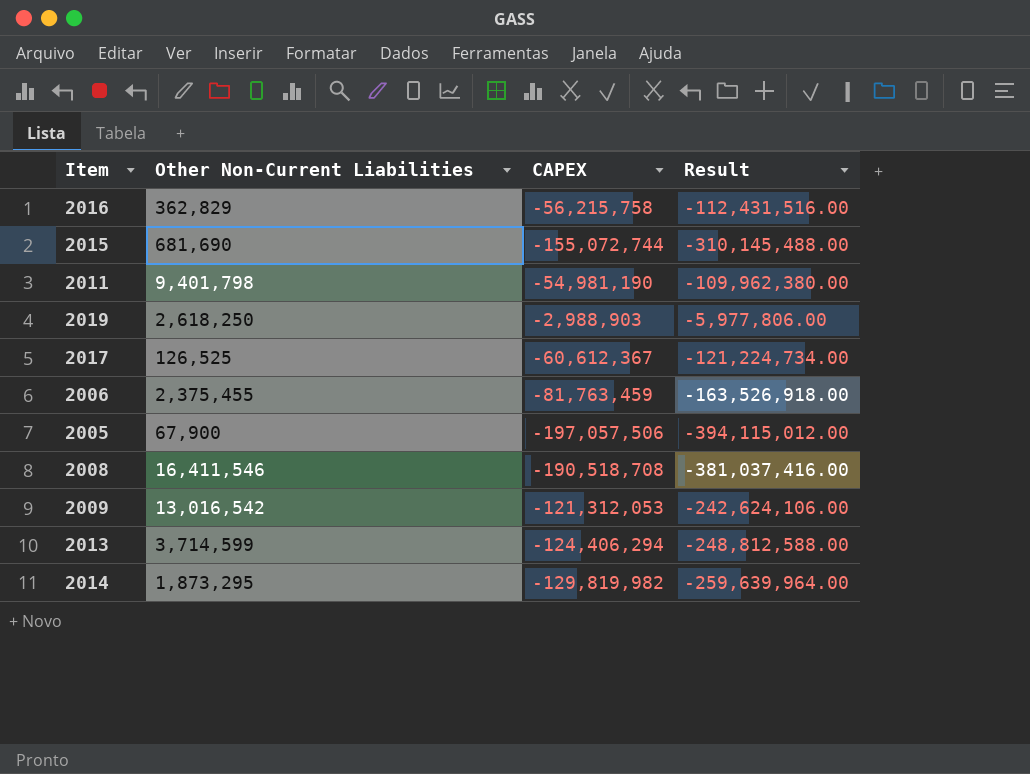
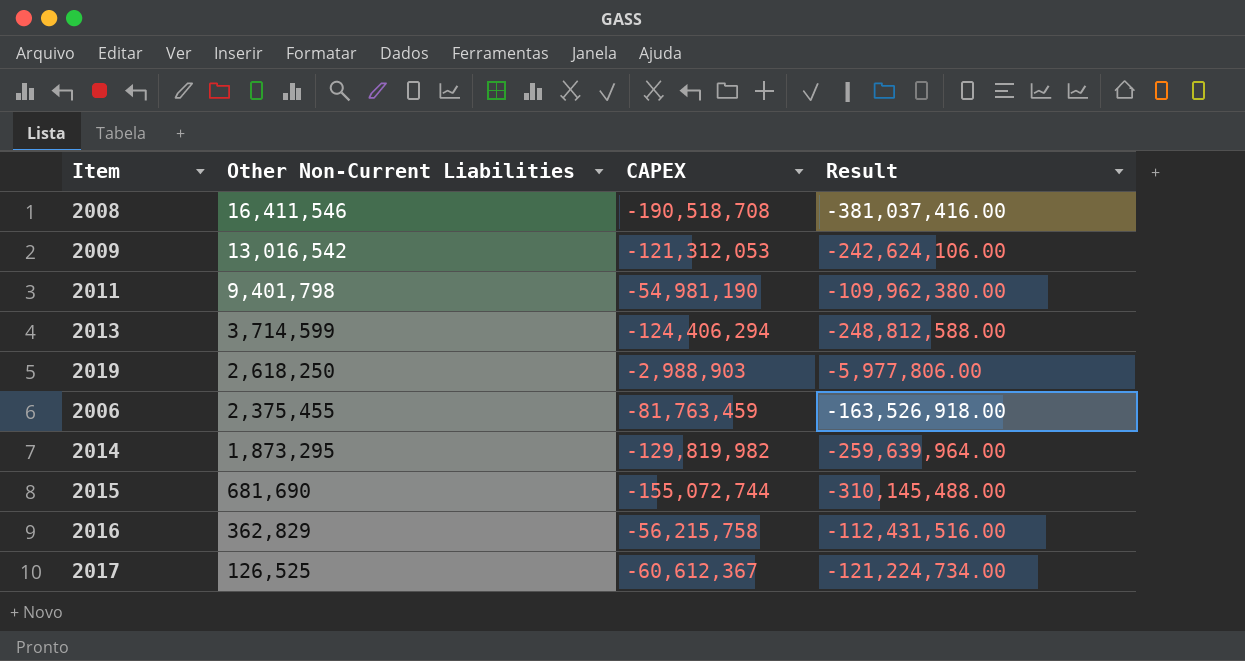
row order: none -> Other Non-Current Liabilities descending
row 2005: 67,900 | -197,057,506 | -394,115,012.00 -> none

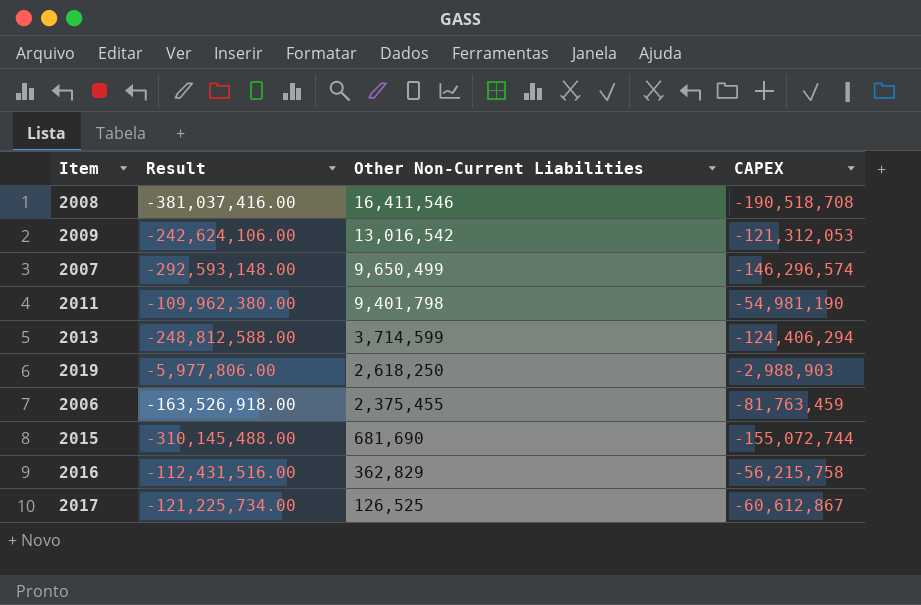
column Result | position: 4 -> 2
row 2014: 1,873,295 | -129,819,982 | -259,639,964.00 -> none
row 2007: none -> -292,593,148.00 | 9,650,499 | -146,296,574
2017 | Result: -121,224,734.00 -> -121,225,734.00
2017 | CAPEX: -60,612,367 -> -60,612,867

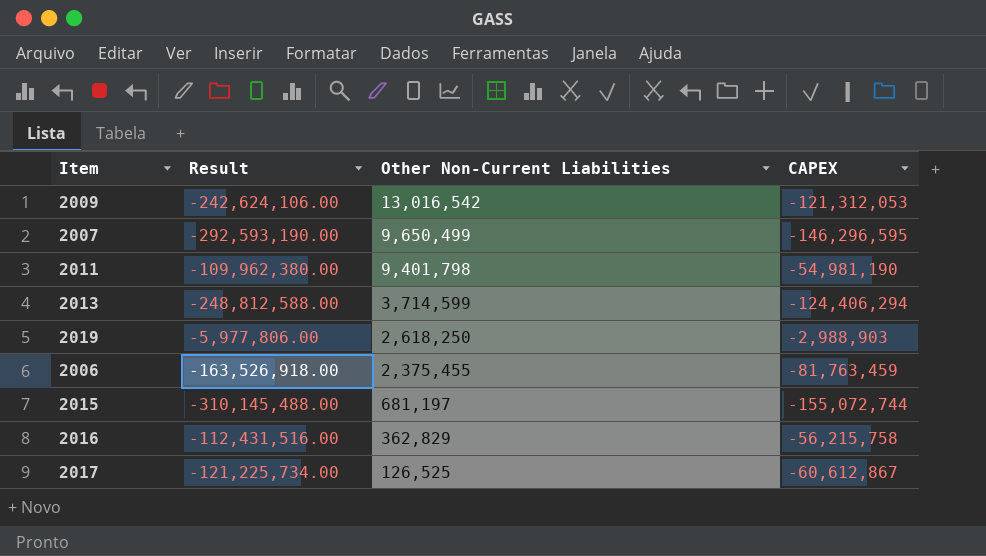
row 2008: -381,037,416.00 | 16,411,546 | -190,518,708 -> none
2007 | Result: -292,593,148.00 -> -292,593,190.00
2007 | CAPEX: -146,296,574 -> -146,296,595
2015 | Other Non-Current Liabilities: 681,690 -> 681,197

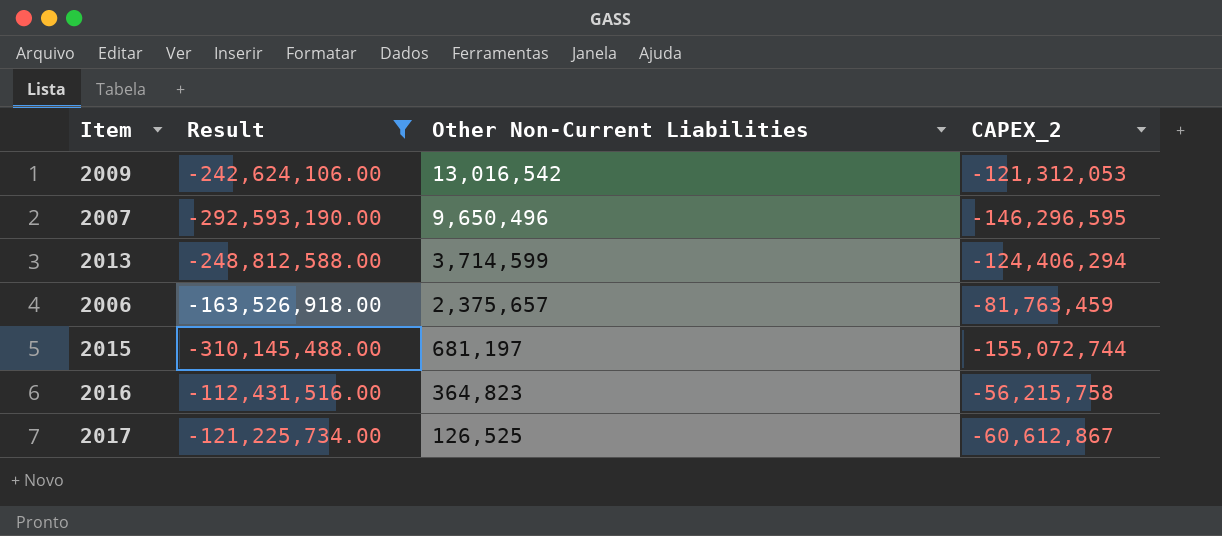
filter: none -> Result <= -112,431,516.00
column name: CAPEX -> CAPEX_2
2007 | Other Non-Current Liabilities: 9,650,499 -> 9,650,496
2006 | Other Non-Current Liabilities: 2,375,455 -> 2,375,657
2016 | Other Non-Current Liabilities: 362,829 -> 364,823

